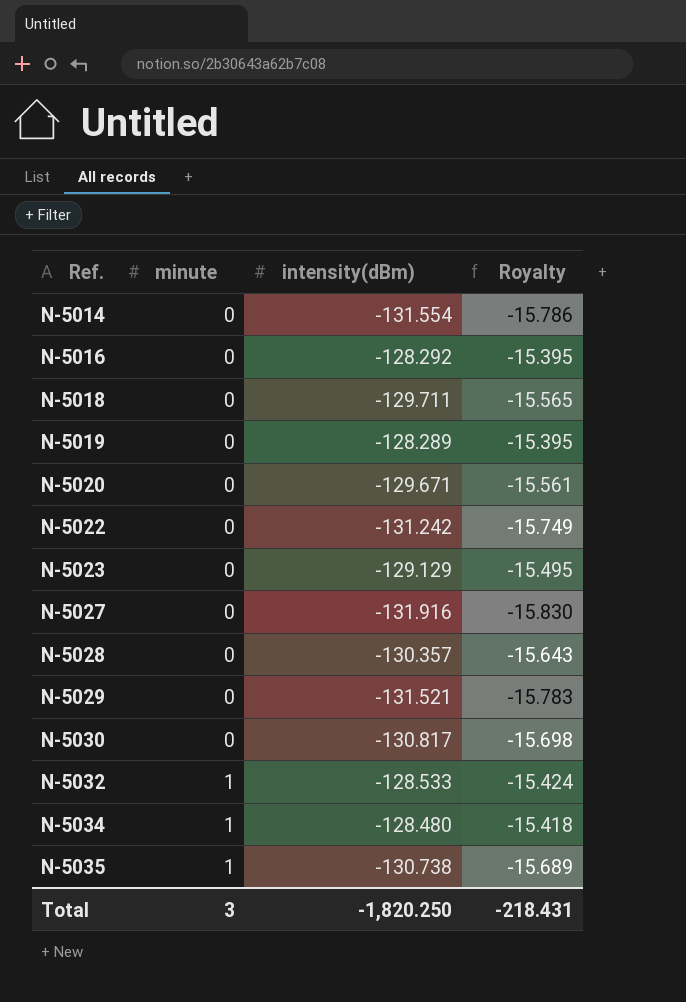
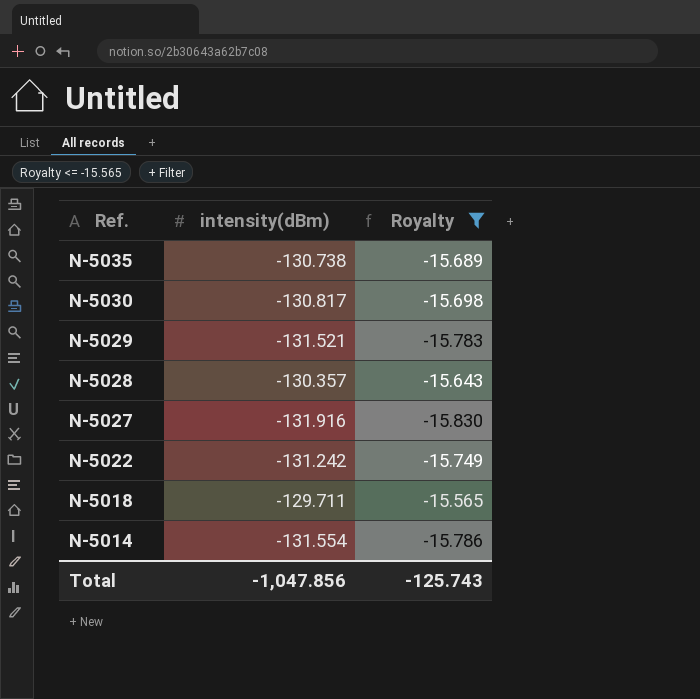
filter: none -> Royalty <= -15.565
row order: Ref. ascending -> Ref. descending
column minute | position: 2 -> none
Total | intensity(dBm): -1,820.250 -> -1,047.856
Total | Royalty: -218.431 -> -125.743

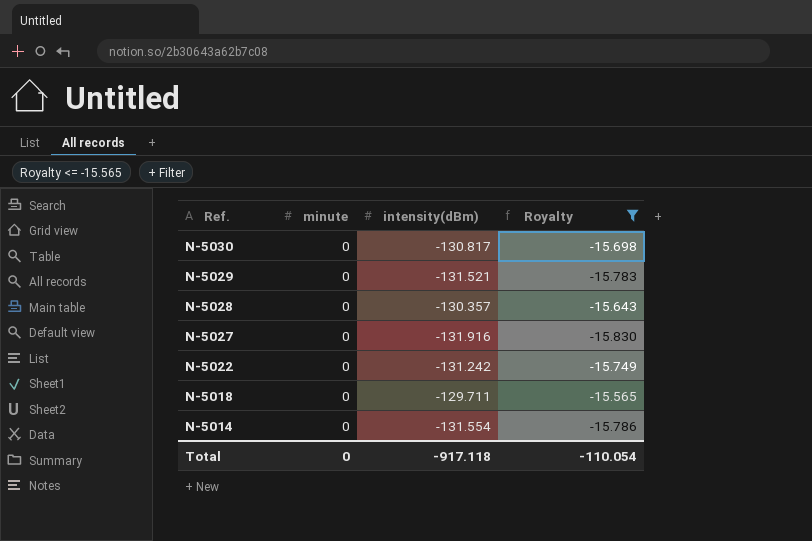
column minute | position: none -> 2
row N-5035: -130.738 | -15.689 -> none
Total | intensity(dBm): -1,047.856 -> -917.118
Total | Royalty: -125.743 -> -110.054

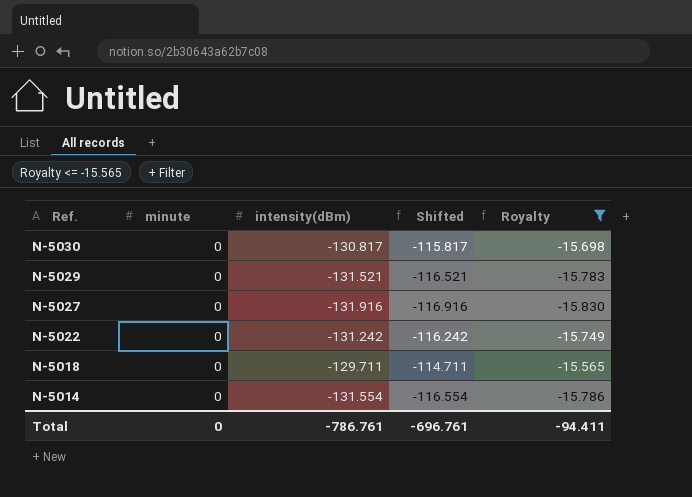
column Shifted | formula: none -> [intensity(dBm)] + 15
row N-5028: 0 | -130.357 | -15.643 -> none
Total | intensity(dBm): -917.118 -> -786.761
Total | Royalty: -110.054 -> -94.411

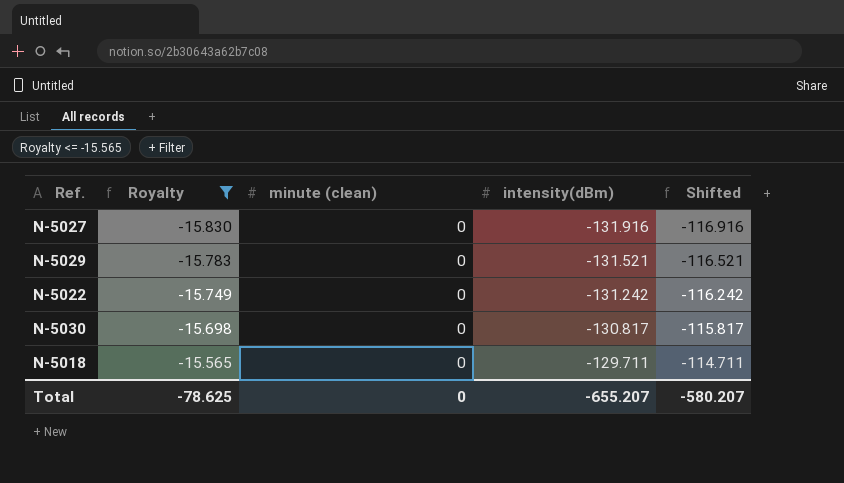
row order: Ref. descending -> Royalty ascending
column Royalty | position: 5 -> 2
column name: minute -> minute (clean)
row N-5014: 0 | -131.554 | -116.554 | -15.786 -> none
Total | Royalty: -94.411 -> -78.625
Total | intensity(dBm): -786.761 -> -655.207
Total | Shifted: -696.761 -> -580.207

